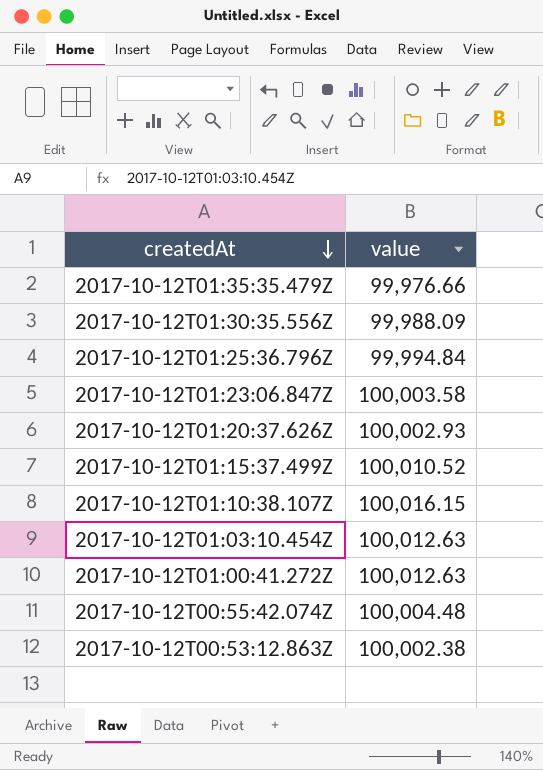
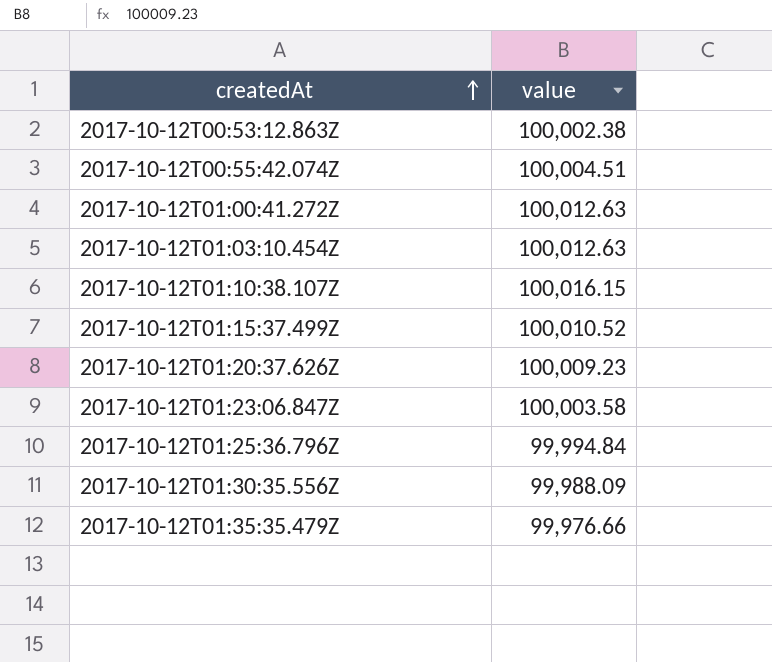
row order: createdAt descending -> createdAt ascending
2017-10-12T00:55:42.074Z | value: 100,004.48 -> 100,004.51
2017-10-12T01:20:37.626Z | value: 100,002.93 -> 100,009.23

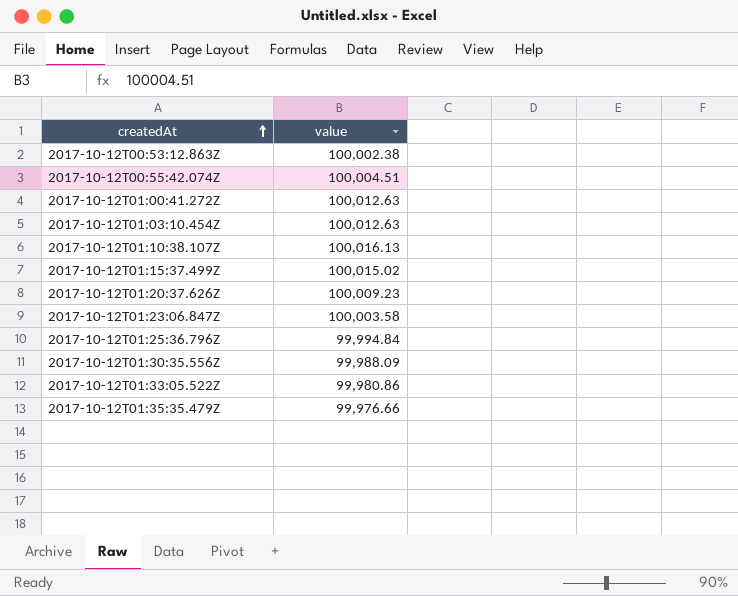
2017-10-12T01:10:38.107Z | value: 100,016.15 -> 100,016.13
2017-10-12T01:15:37.499Z | value: 100,010.52 -> 100,015.02
row 2017-10-12T01:33:05.522Z: none -> 99,980.86

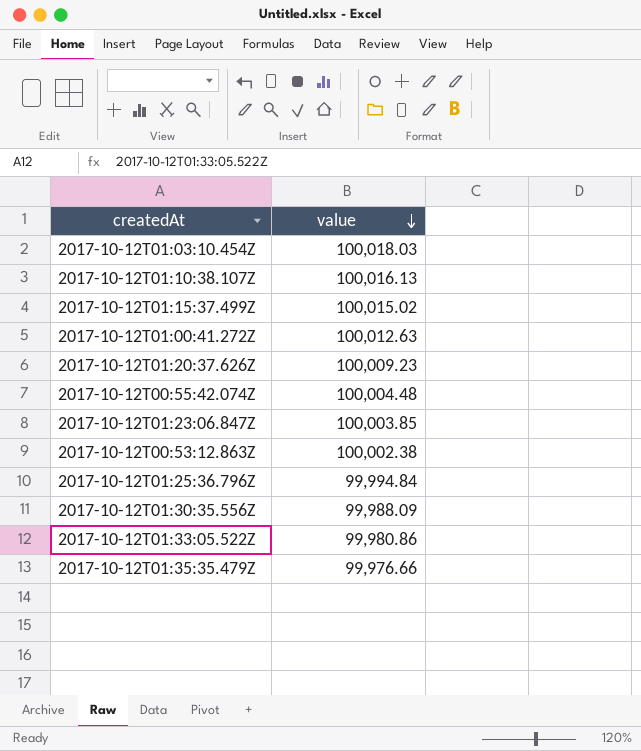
row order: createdAt ascending -> value descending
2017-10-12T01:03:10.454Z | value: 100,012.63 -> 100,018.03
2017-10-12T00:55:42.074Z | value: 100,004.51 -> 100,004.48
2017-10-12T01:23:06.847Z | value: 100,003.58 -> 100,003.85

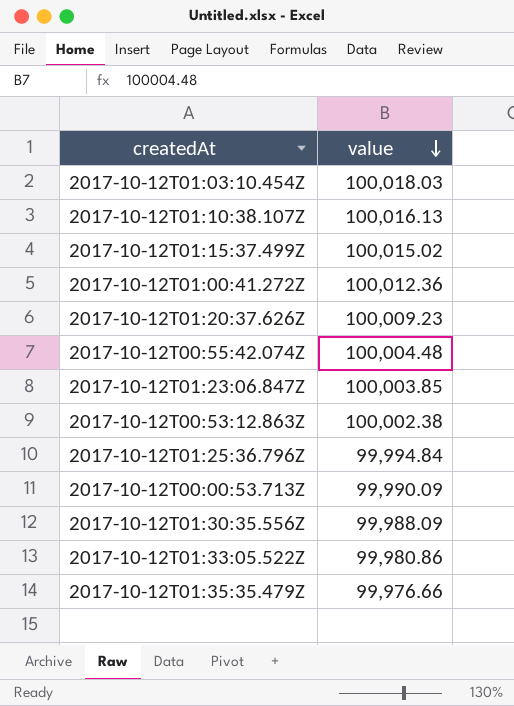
2017-10-12T01:00:41.272Z | value: 100,012.63 -> 100,012.36
row 2017-10-12T00:00:53.713Z: none -> 99,990.09

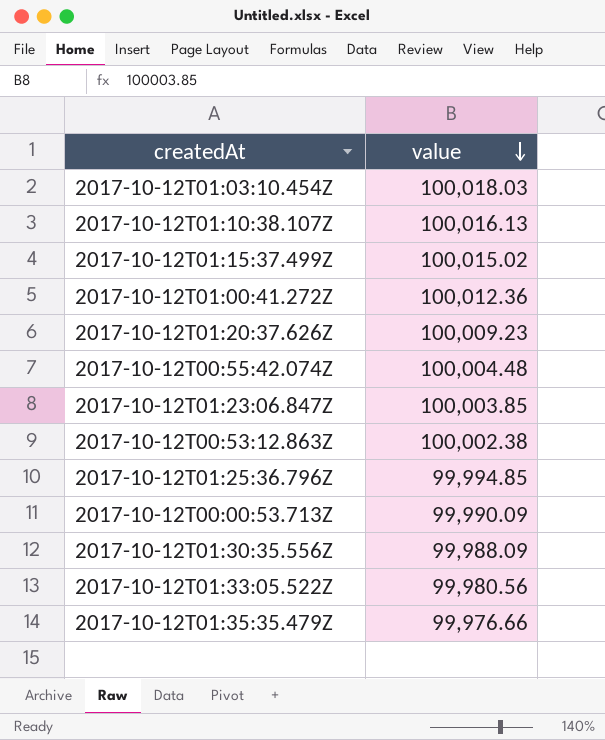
2017-10-12T01:25:36.796Z | value: 99,994.84 -> 99,994.85
2017-10-12T01:33:05.522Z | value: 99,980.86 -> 99,980.56

